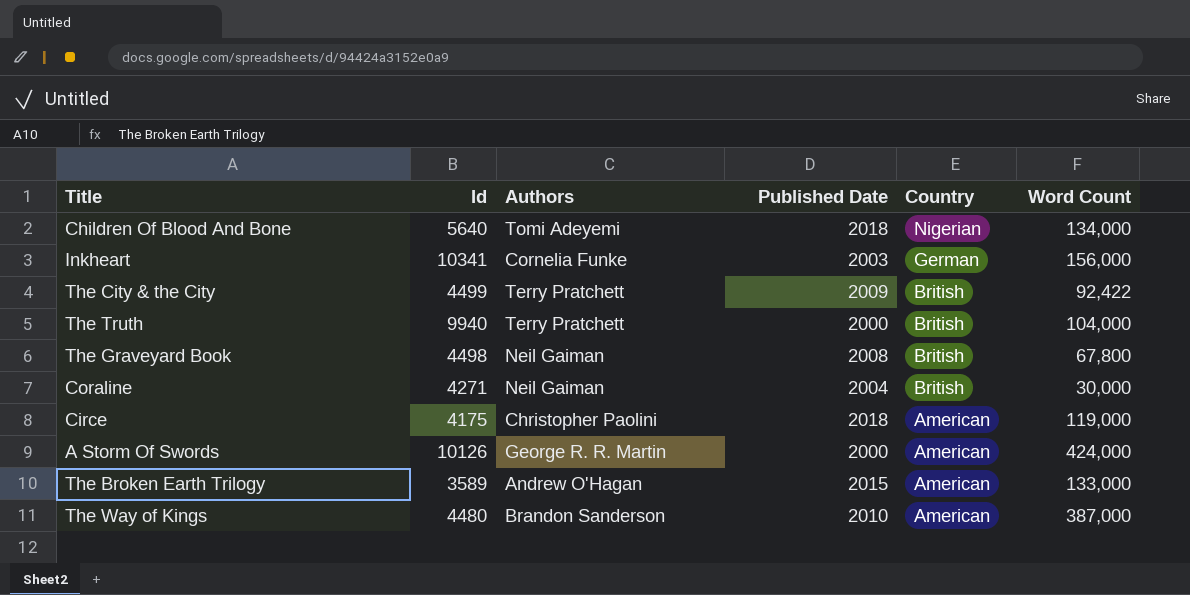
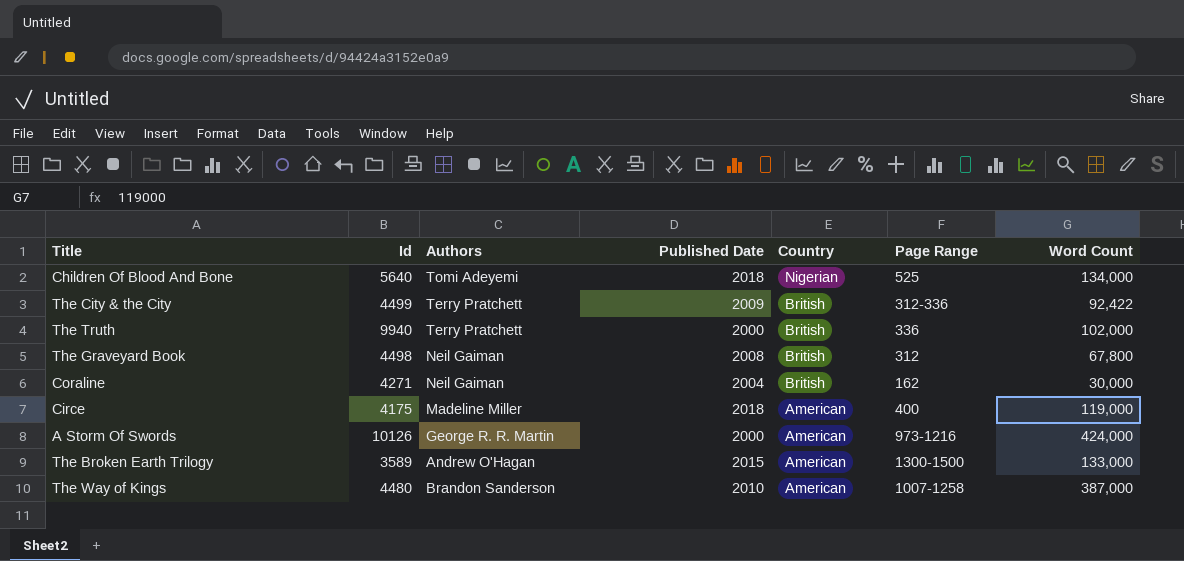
column Page Range | position: none -> 6
row Inkheart: 10341 | Cornelia Funke | 2003 | German | 156,000 -> none
The Truth | Word Count: 104,000 -> 102,000
Circe | Authors: Christopher Paolini -> Madeline Miller

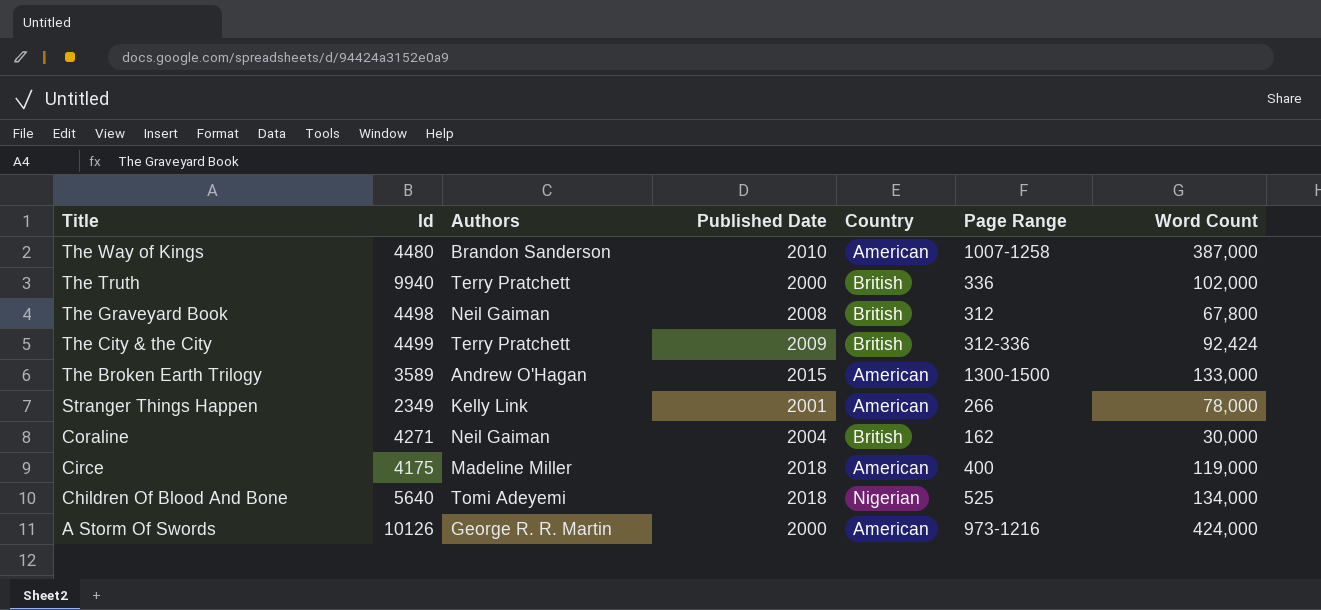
row order: Country descending -> Title descending
The City & the City | Word Count: 92,422 -> 92,424
row Stranger Things Happen: none -> 2349 | Kelly Link | 2001 | American | 266 | 78,000

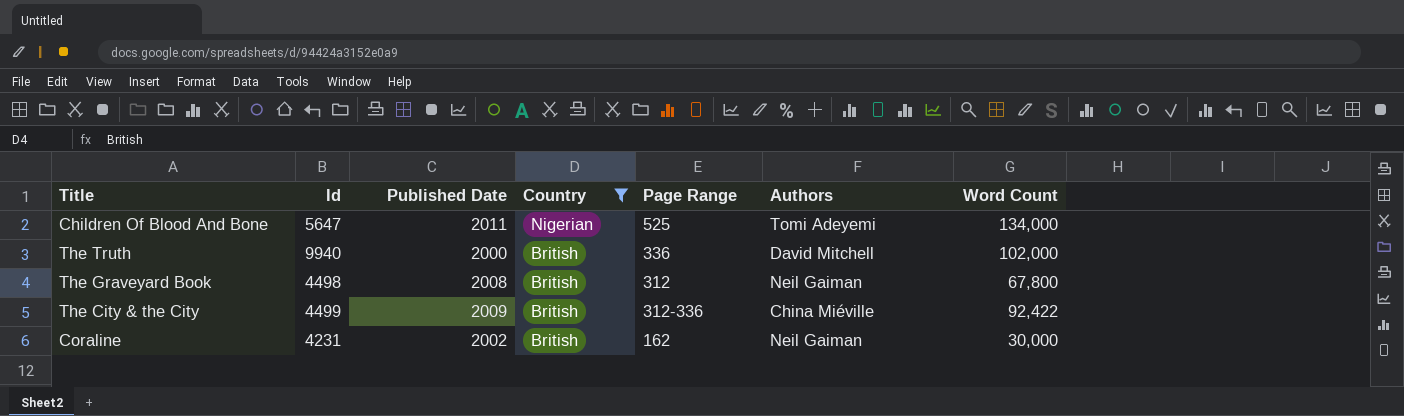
filter: none -> Country != American
row order: Title descending -> Country descending
column Authors | position: 3 -> 6
Children Of Blood And Bone | Id: 5640 -> 5647
Children Of Blood And Bone | Published Date: 2018 -> 2011
The Truth | Authors: Terry Pratchett -> David Mitchell
The City & the City | Authors: Terry Pratchett -> China Miéville
The City & the City | Word Count: 92,424 -> 92,422
Coraline | Id: 4271 -> 4231
Coraline | Published Date: 2004 -> 2002

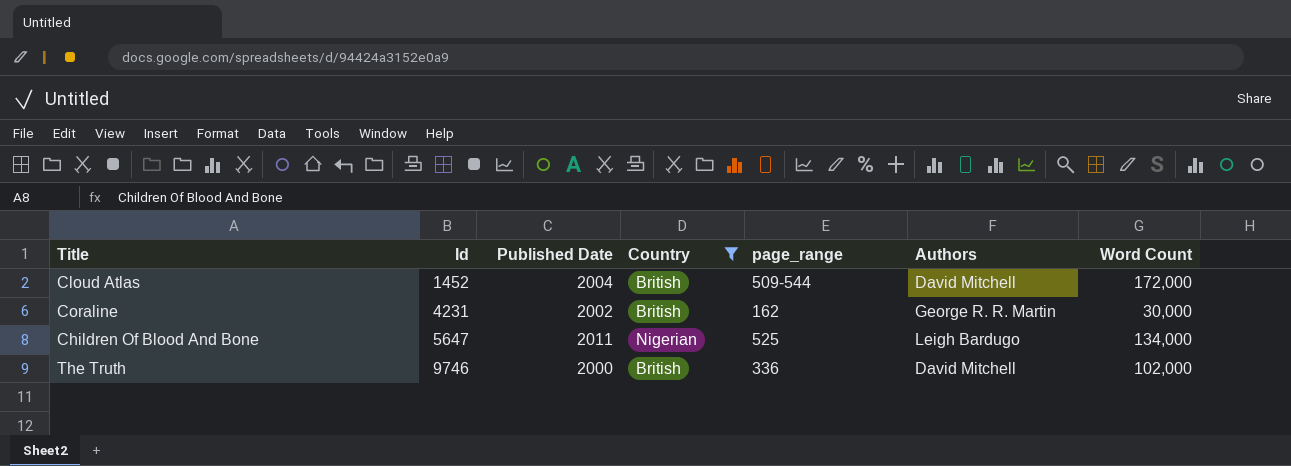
row order: Country descending -> Id ascending
column name: Page Range -> page_range
row The Graveyard Book: 4498 | 2008 | British | 312 | Neil Gaiman | 67,800 -> none
row The City & the City: 4499 | 2009 | British | 312-336 | China Miéville | 92,422 -> none
row Cloud Atlas: none -> 1452 | 2004 | British | 509-544 | David Mitchell | 172,000
Coraline | Authors: Neil Gaiman -> George R. R. Martin
Children Of Blood And Bone | Authors: Tomi Adeyemi -> Leigh Bardugo
The Truth | Id: 9940 -> 9746

